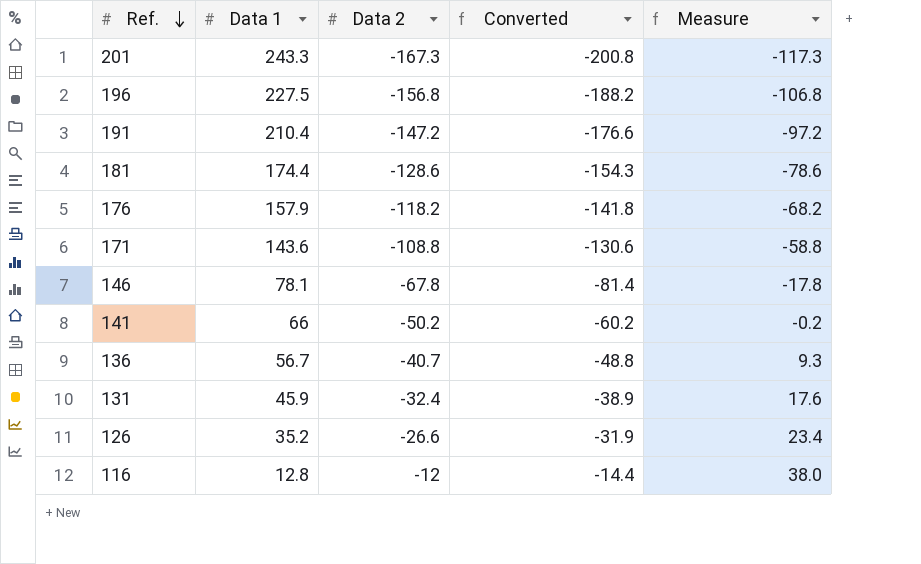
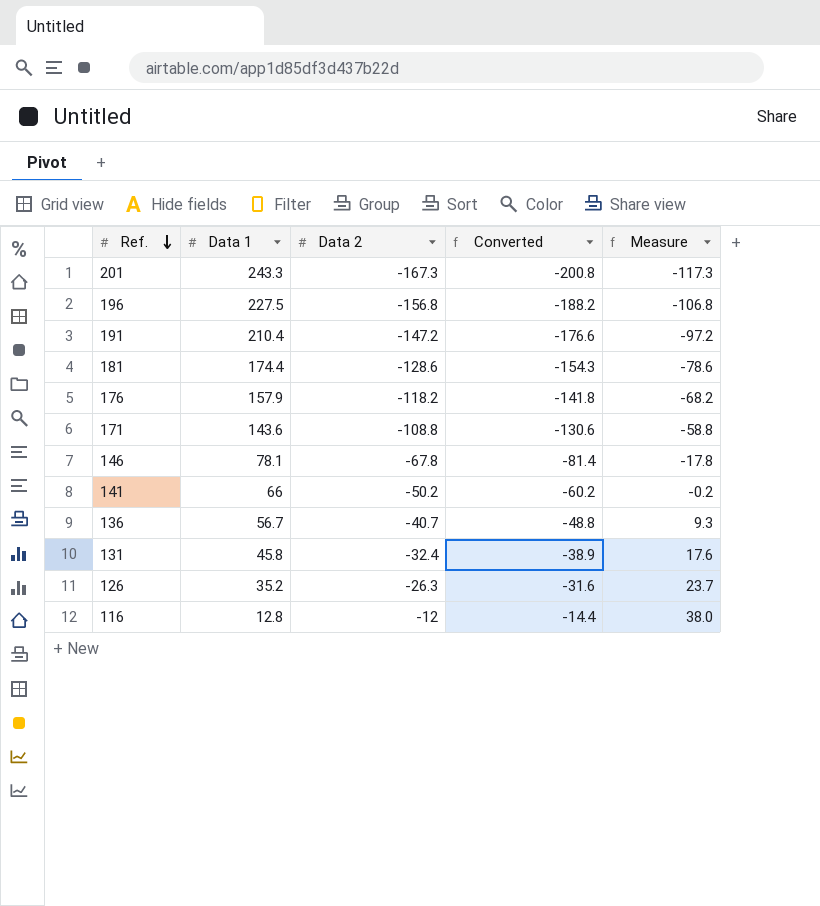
131 | Data 1: 45.9 -> 45.8
126 | Data 2: -26.6 -> -26.3
126 | Converted: -31.9 -> -31.6
126 | Measure: 23.4 -> 23.7

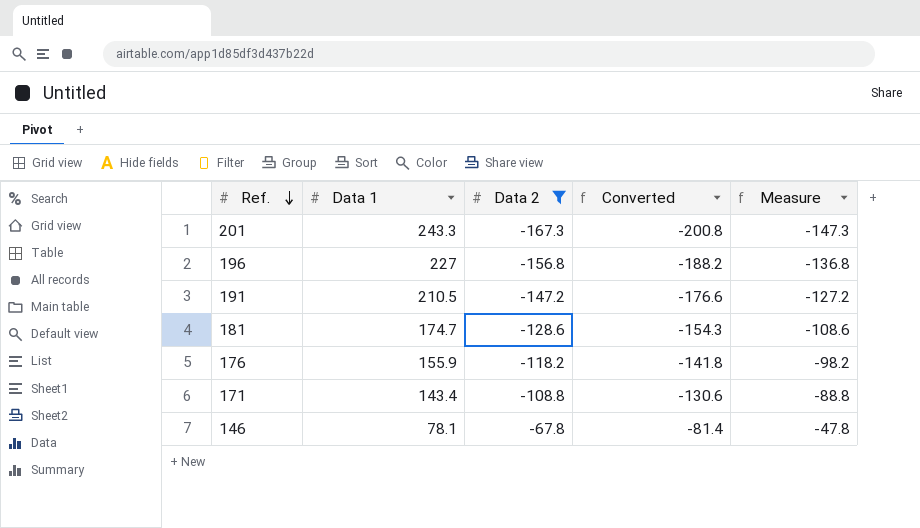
filter: none -> Data 2 <= -67.8
column Measure | formula: [Data 2] + 50 -> [Data 2] + 20
196 | Data 1: 227.5 -> 227
191 | Data 1: 210.4 -> 210.5
181 | Data 1: 174.4 -> 174.7
176 | Data 1: 157.9 -> 155.9
171 | Data 1: 143.6 -> 143.4

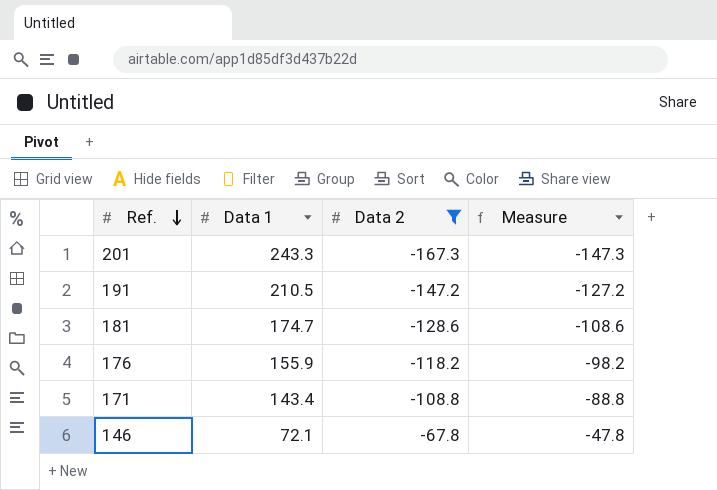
column Converted | formula: [Data 2] * 1.2 -> none
row 196: 227 | -156.8 | -188.2 | -136.8 -> none
146 | Data 1: 78.1 -> 72.1

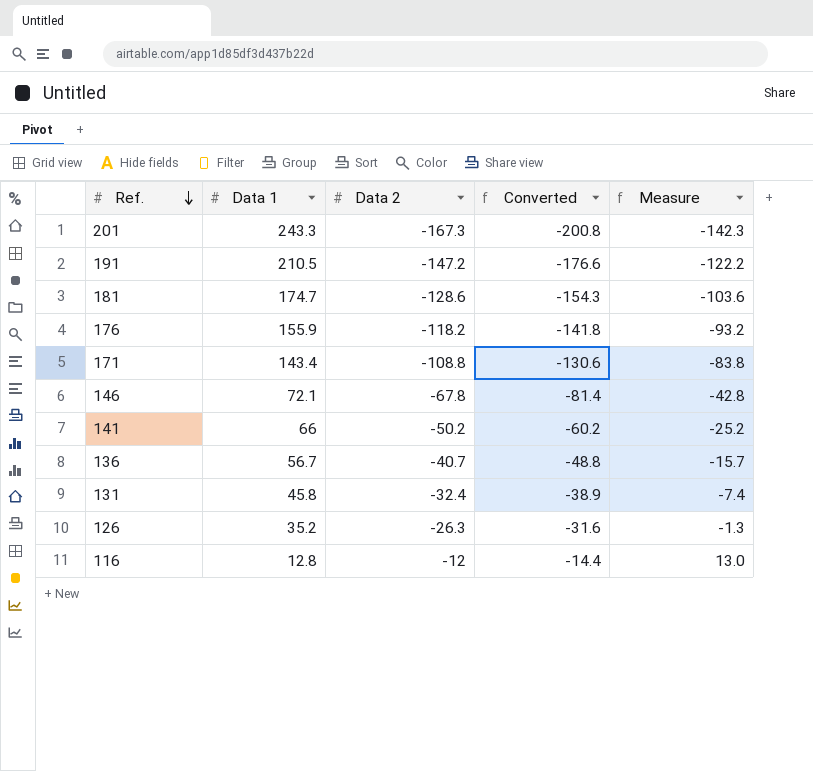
filter: Data 2 <= -67.8 -> none
column Converted | formula: none -> [Data 2] * 1.2
column Measure | formula: [Data 2] + 20 -> [Data 2] + 25

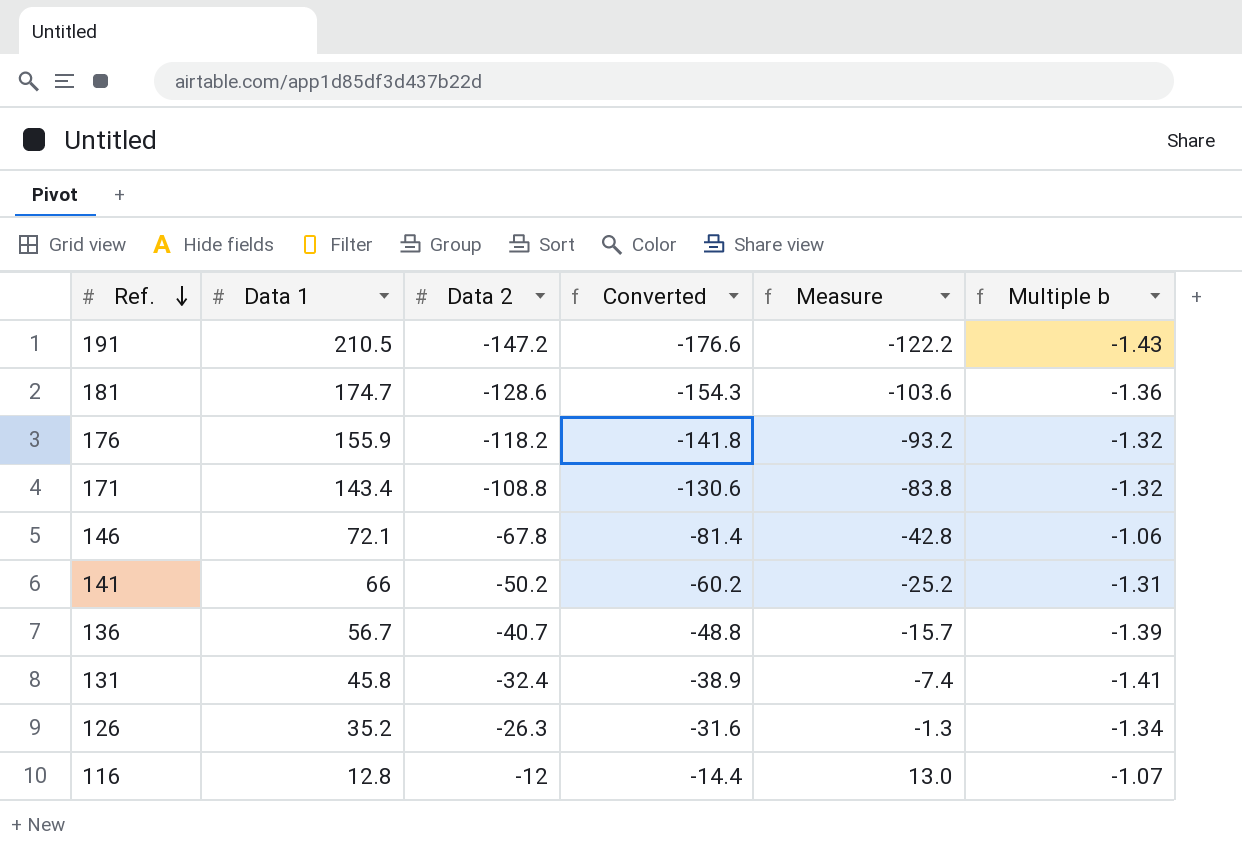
column Multiple b | formula: none -> [Data 1] / [Data 2]
row 201: 243.3 | -167.3 | -200.8 | -142.3 -> none

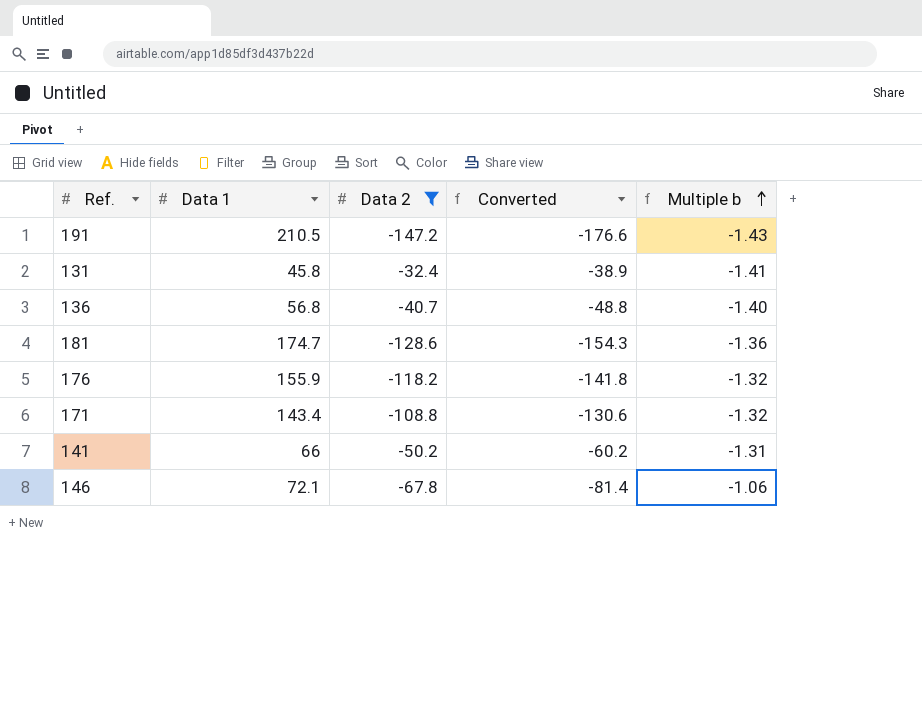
filter: none -> Data 2 <= -32.4
row order: Ref. descending -> Multiple b ascending
column Measure | formula: [Data 2] + 25 -> none
136 | Data 1: 56.7 -> 56.8
136 | Multiple b: -1.39 -> -1.40

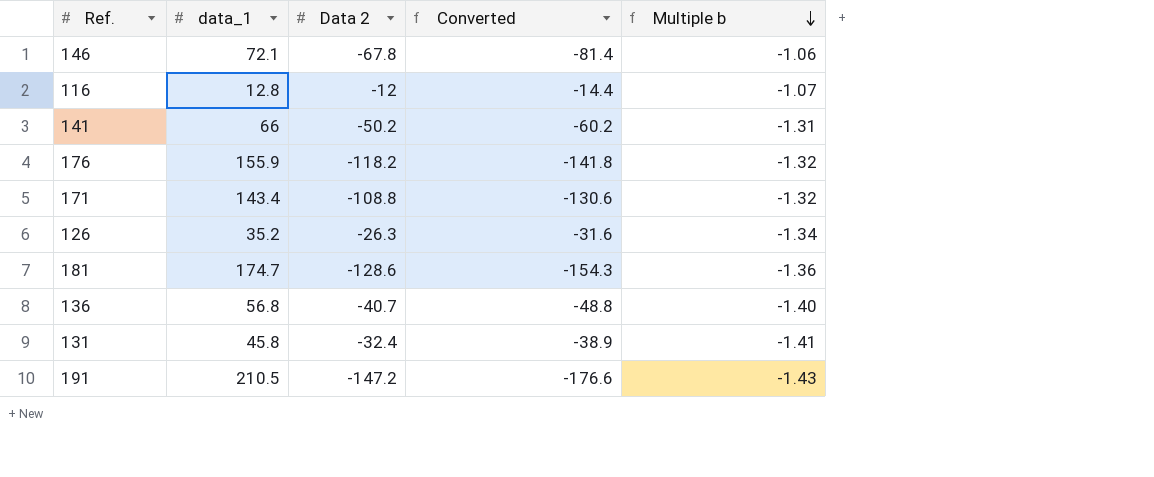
filter: Data 2 <= -32.4 -> none
row order: Multiple b ascending -> Multiple b descending
column name: Data 1 -> data_1

